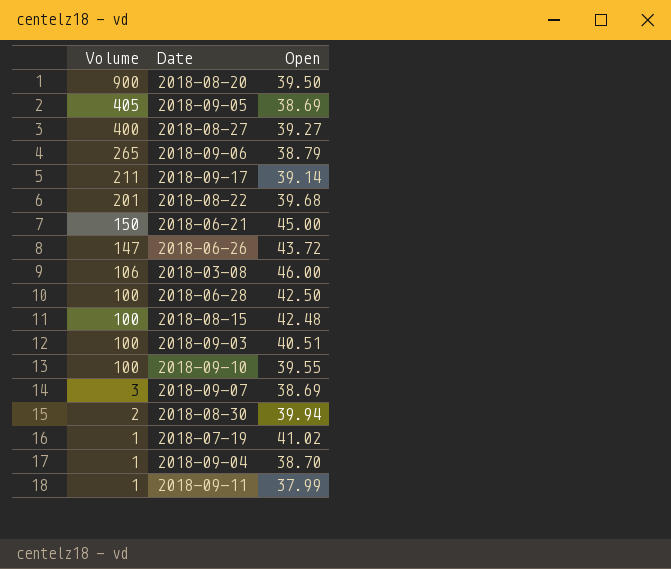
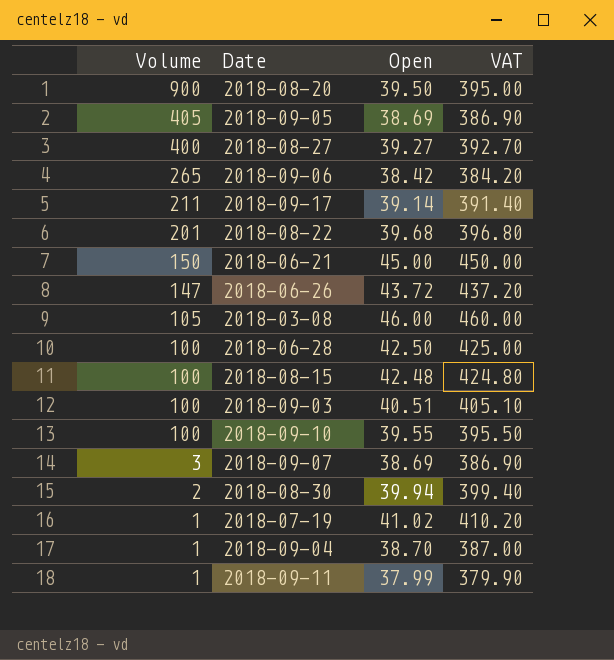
column VAT | formula: none -> [Open] * 10
2018-09-06 | Open: 38.79 -> 38.42
2018-03-08 | Volume: 106 -> 105

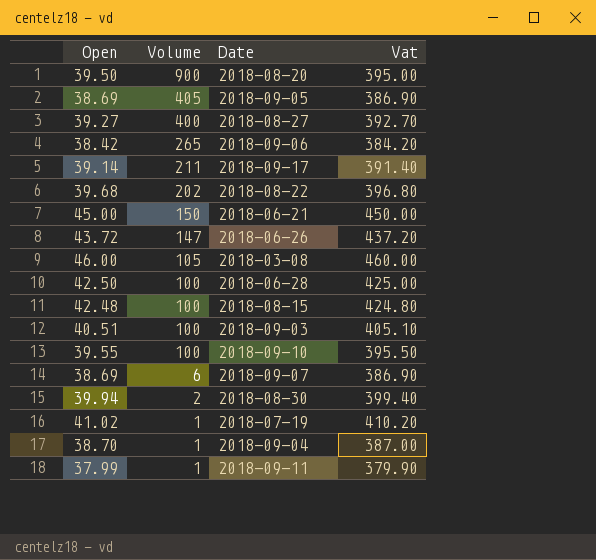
column Open | position: 3 -> 1
column name: VAT -> Vat
2018-08-22 | Volume: 201 -> 202
2018-09-07 | Volume: 3 -> 6

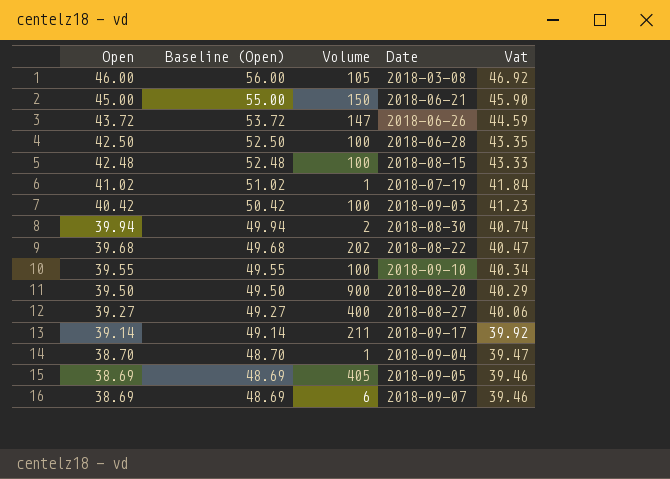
row order: Volume descending -> Open descending
column Baseline (Open) | formula: none -> [Open] + 10
column Vat | formula: [Open] * 10 -> [Open] * 1.02
row 2018-09-06: 38.42 | 265 | 384.20 -> none
row 2018-09-11: 37.99 | 1 | 379.90 -> none
2018-09-03 | Open: 40.51 -> 40.42

